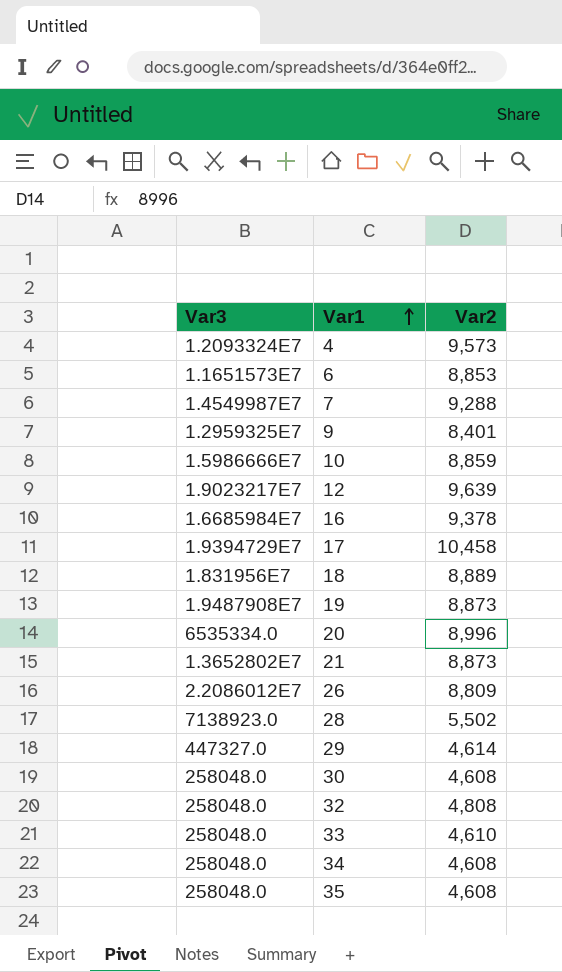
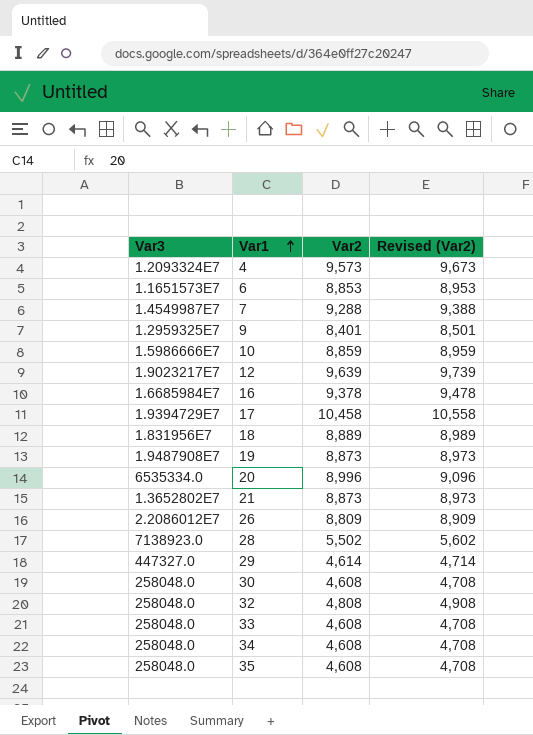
column Revised (Var2) | formula: none -> [Var2] + 100
33 | Var2: 4,610 -> 4,608

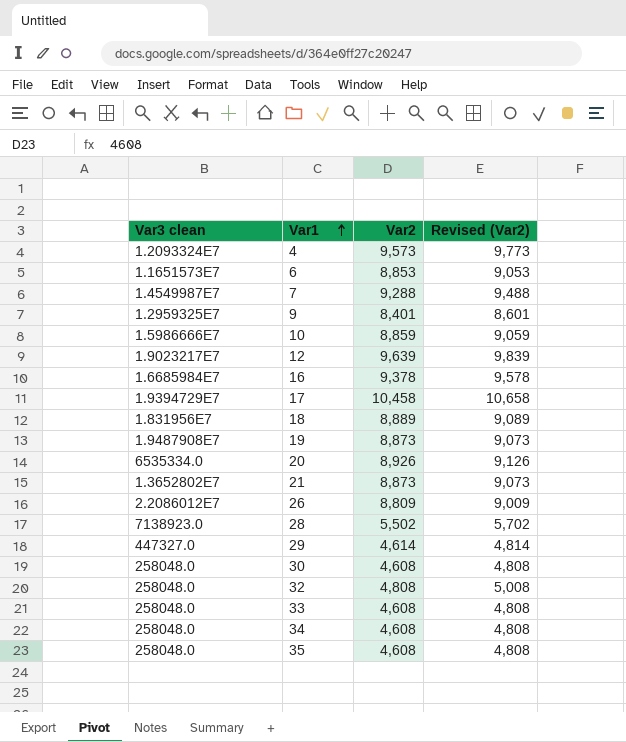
column name: Var3 -> Var3 clean
column Revised (Var2) | formula: [Var2] + 100 -> [Var2] + 200
20 | Var2: 8,996 -> 8,926

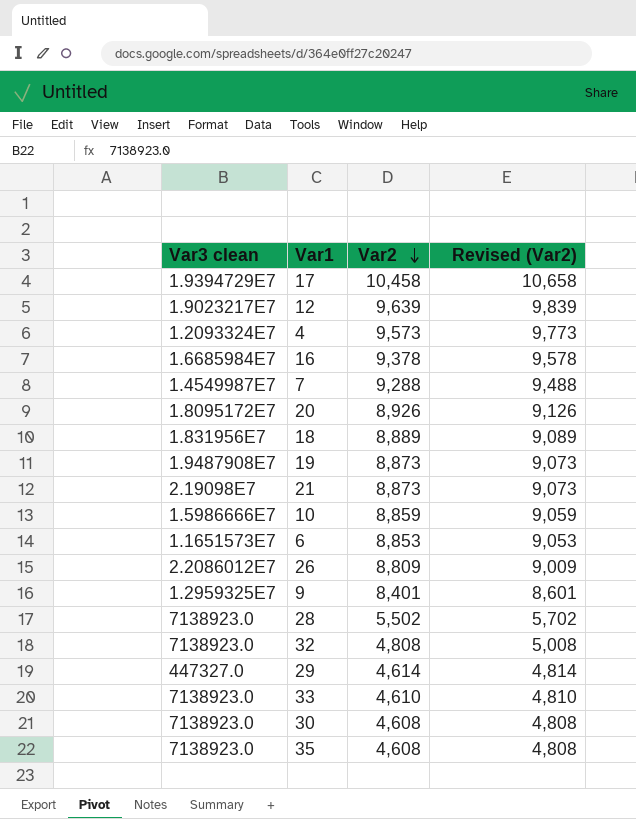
row order: Var1 ascending -> Var2 descending
row 34: 258048.0 | 4,608 | 4,808 -> none
20 | Var3 clean: 6535334.0 -> 1.8095172E7
21 | Var3 clean: 1.3652802E7 -> 2.19098E7
32 | Var3 clean: 258048.0 -> 7138923.0
33 | Var3 clean: 258048.0 -> 7138923.0
33 | Var2: 4,608 -> 4,610
33 | Revised (Var2): 4,808 -> 4,810
30 | Var3 clean: 258048.0 -> 7138923.0
35 | Var3 clean: 258048.0 -> 7138923.0

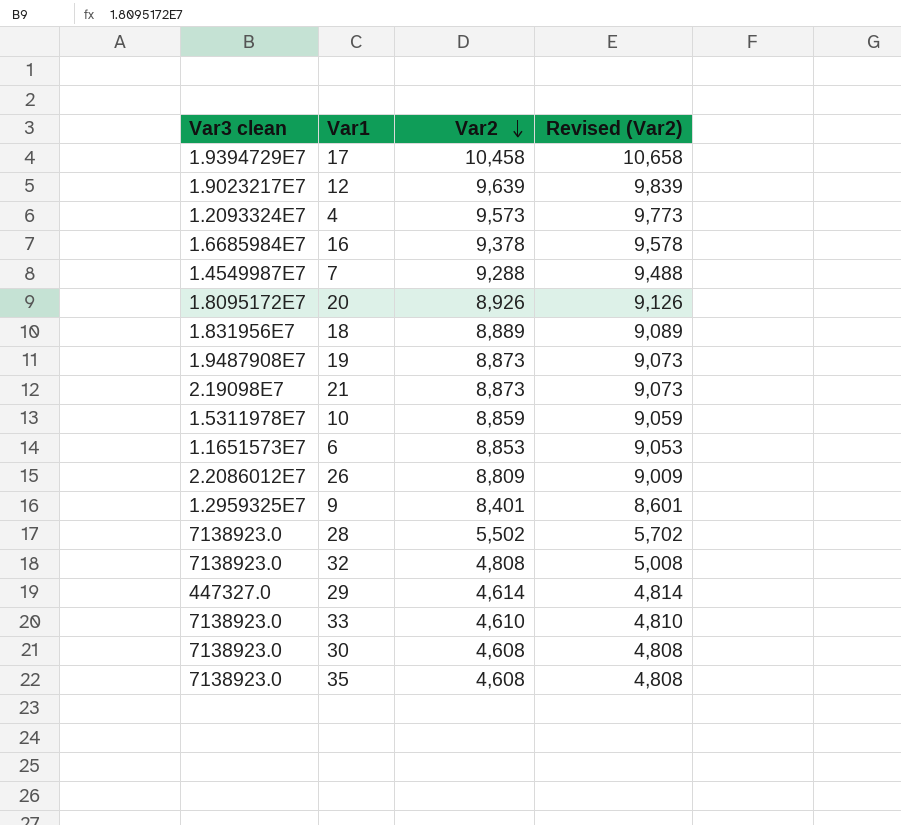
10 | Var3 clean: 1.5986666E7 -> 1.5311978E7

